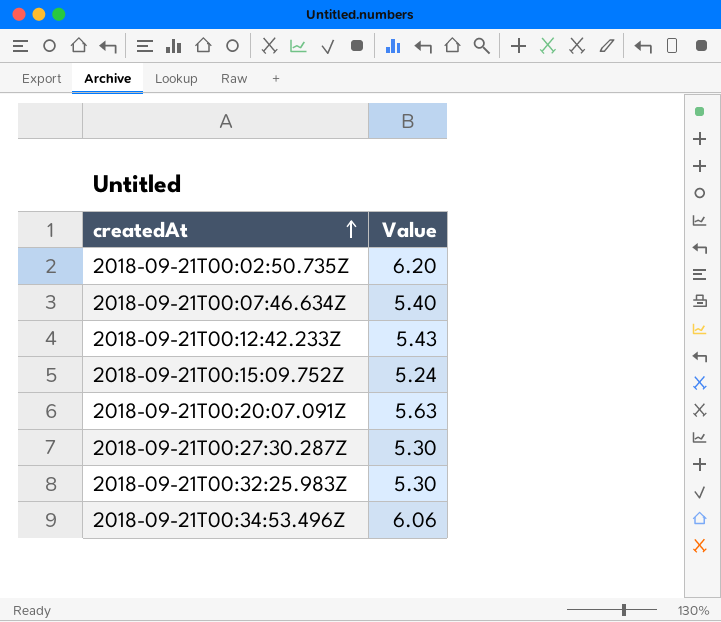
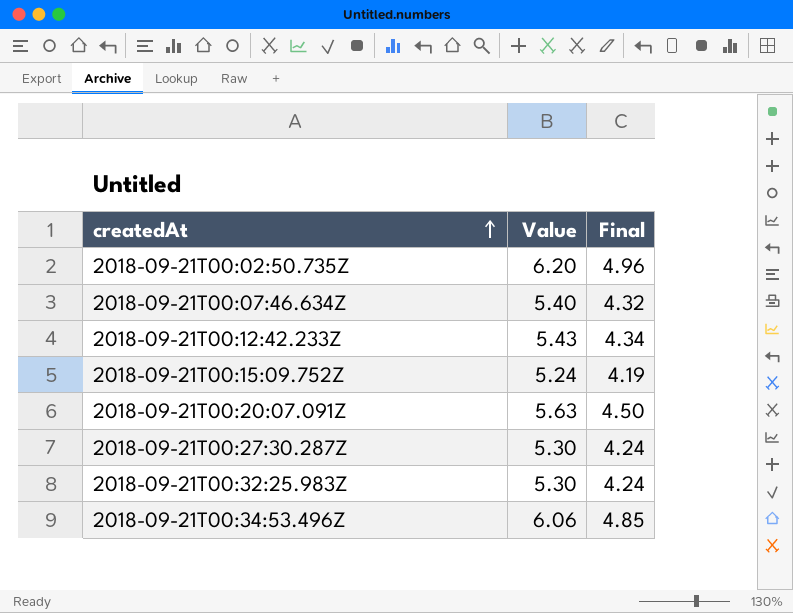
column Final | formula: none -> [Value] * 0.8

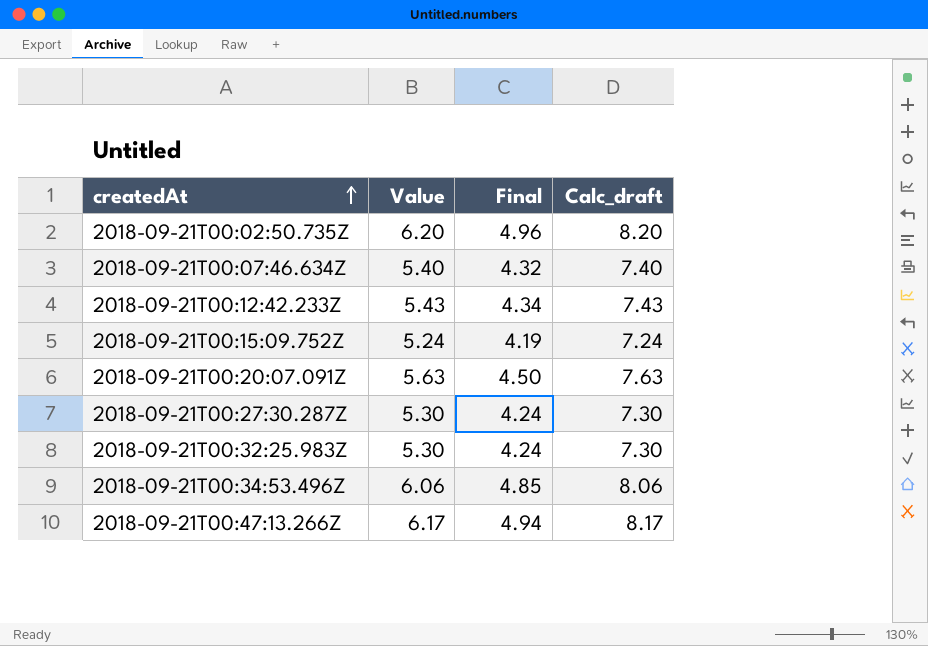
column Calc_draft | formula: none -> [Value] + 2
row 2018-09-21T00:47:13.266Z: none -> 6.17 | 4.94 | 8.17

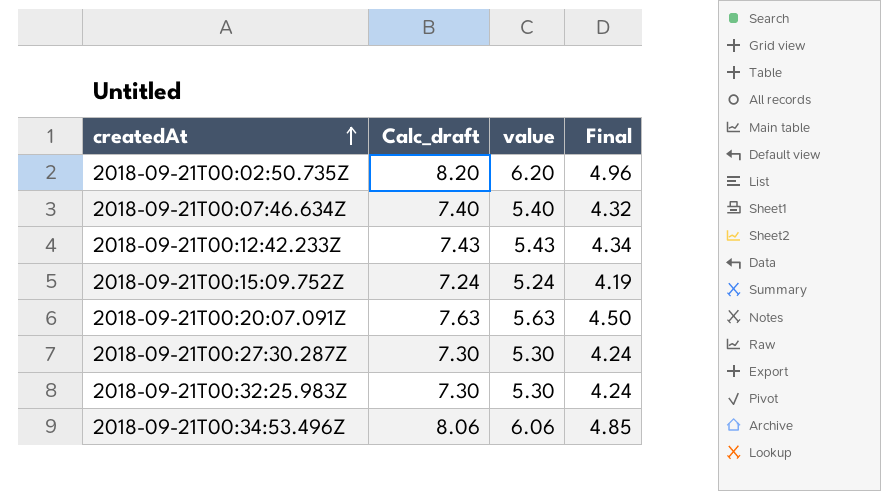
column Calc_draft | position: 4 -> 2
column name: Value -> value
row 2018-09-21T00:47:13.266Z: 6.17 | 4.94 | 8.17 -> none

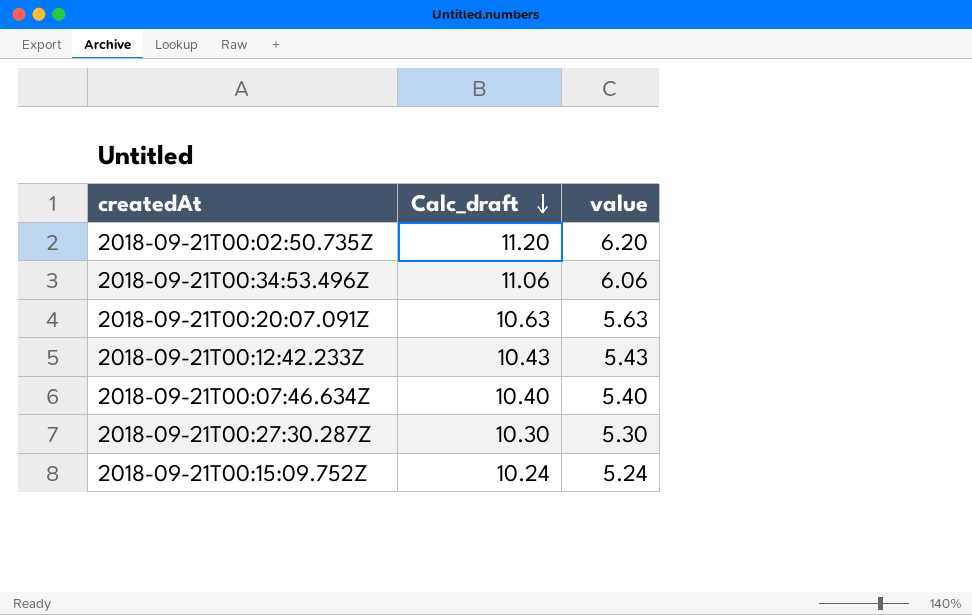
row order: createdAt ascending -> Calc_draft descending
column Final | formula: [value] * 0.8 -> none
column Calc_draft | formula: [value] + 2 -> [value] + 5
row 2018-09-21T00:32:25.983Z: 7.30 | 5.30 | 4.24 -> none

